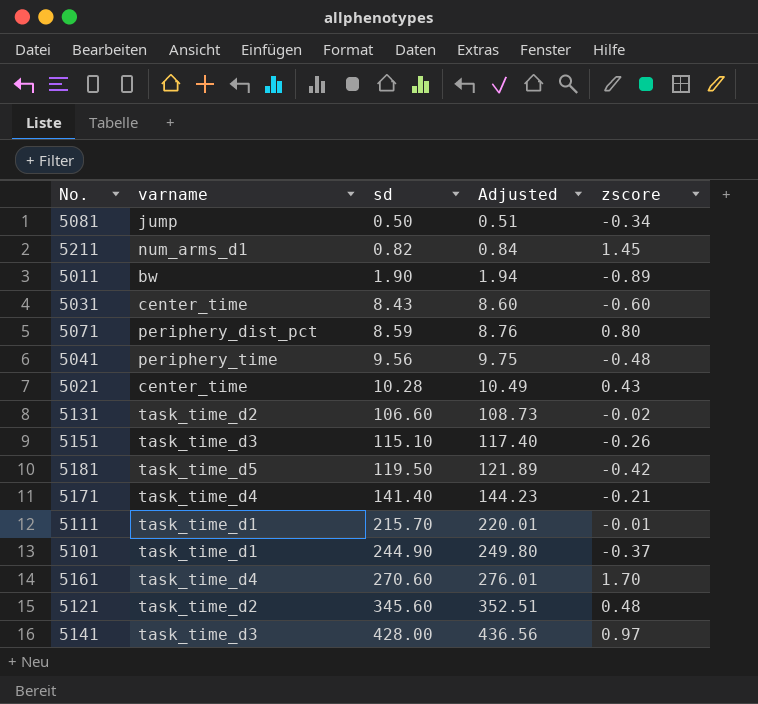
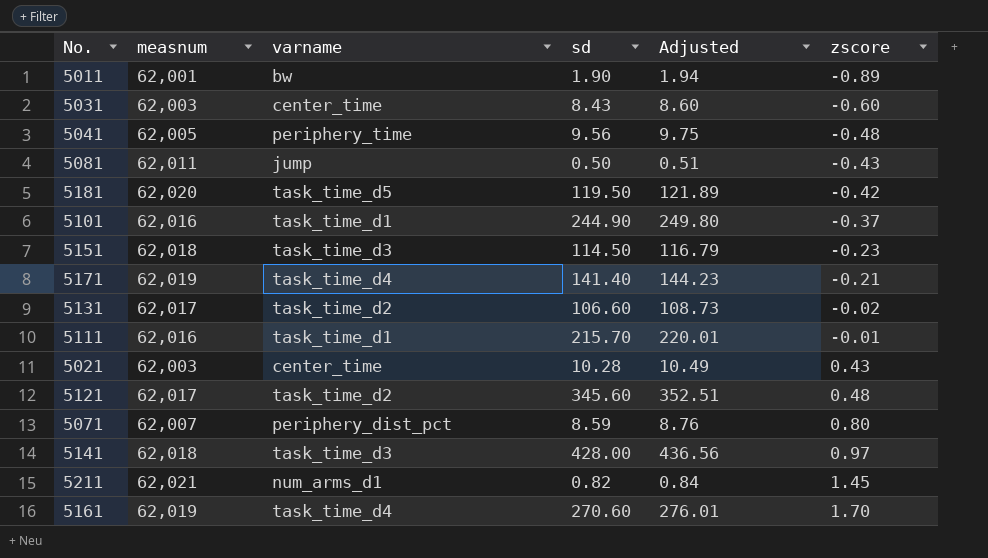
row order: sd ascending -> zscore ascending
column measnum | position: none -> 2
5081 | zscore: -0.34 -> -0.43
5151 | sd: 115.10 -> 114.50
5151 | Adjusted: 117.40 -> 116.79
5151 | zscore: -0.26 -> -0.23

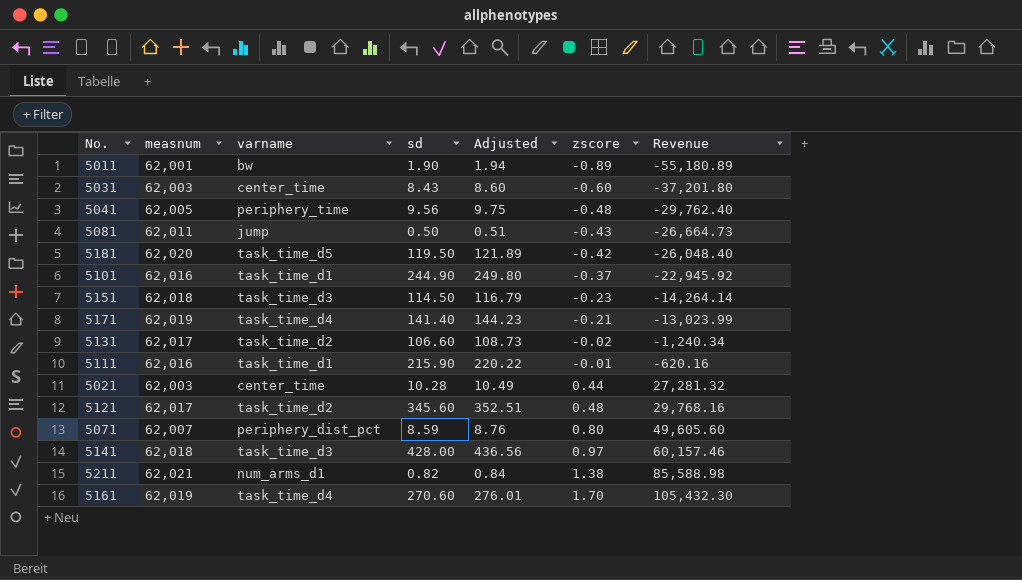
column Revenue | formula: none -> [measnum] * [zscore]
5111 | sd: 215.70 -> 215.90
5111 | Adjusted: 220.01 -> 220.22
5021 | zscore: 0.43 -> 0.44
5211 | zscore: 1.45 -> 1.38

